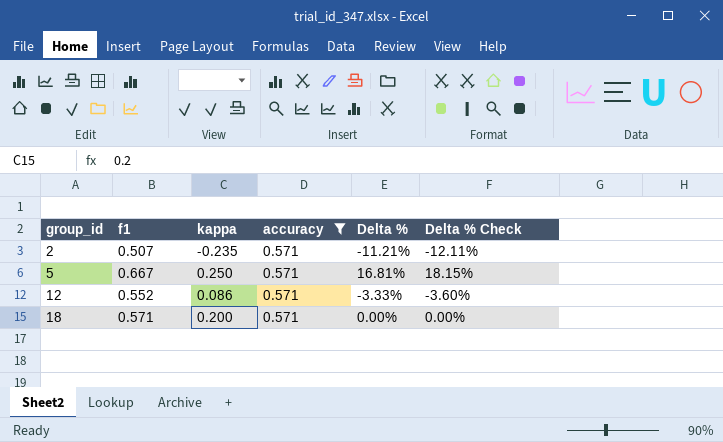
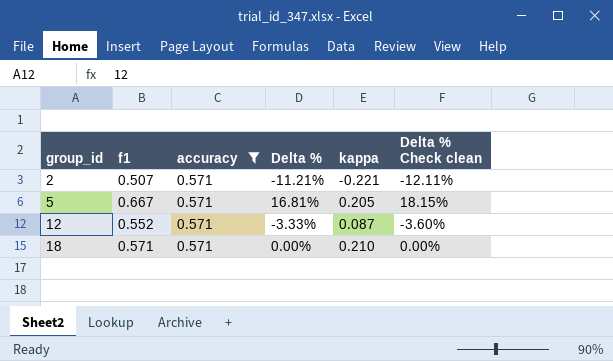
column kappa | position: 3 -> 5
column name: Delta % Check -> Delta % Check clean
2 | kappa: -0.235 -> -0.221
5 | kappa: 0.250 -> 0.205
12 | kappa: 0.086 -> 0.087
18 | kappa: 0.200 -> 0.210

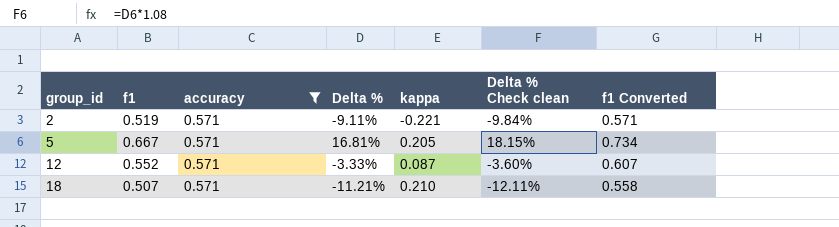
column f1 Converted | formula: none -> [f1] * 1.1
2 | f1: 0.507 -> 0.519
2 | Delta %: -11.21% -> -9.11%
2 | Delta % Check clean: -12.11% -> -9.84%
18 | f1: 0.571 -> 0.507
18 | Delta %: 0.00% -> -11.21%
18 | Delta % Check clean: 0.00% -> -12.11%

